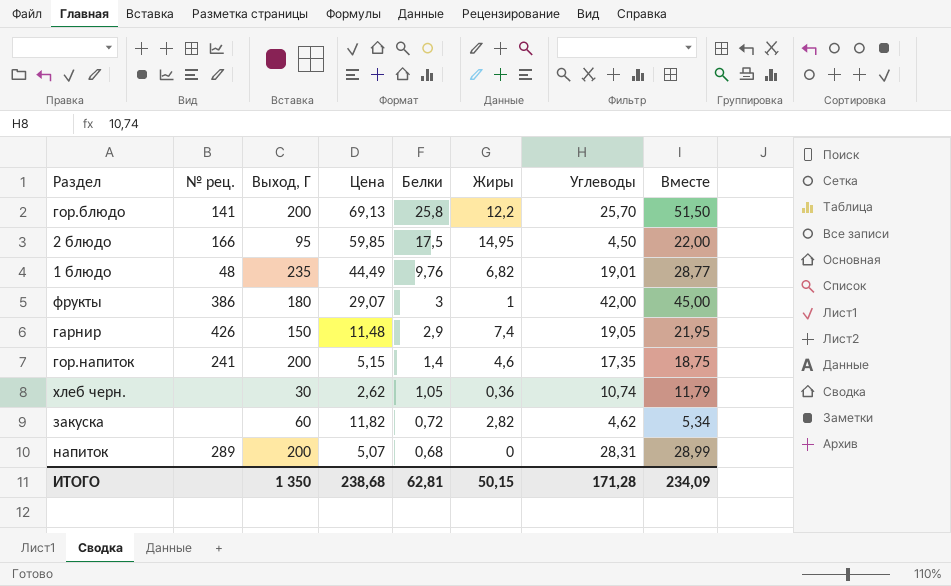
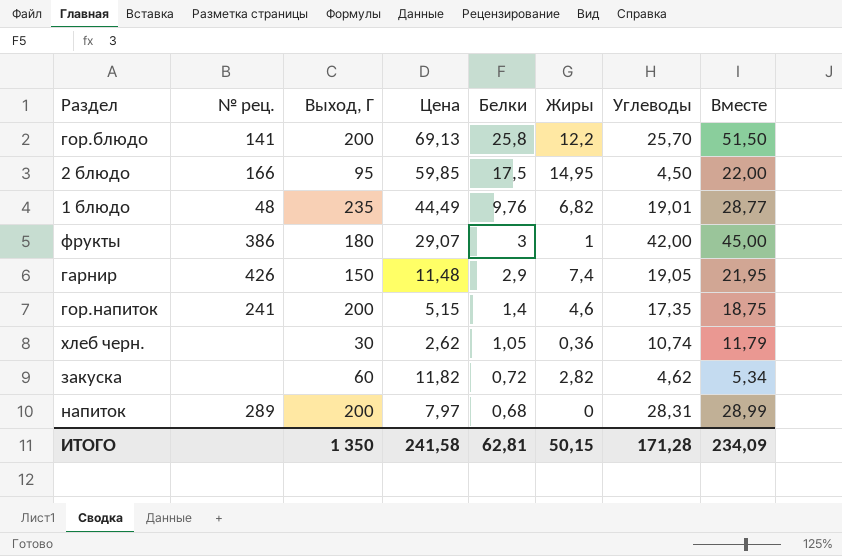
напиток | Цена: 5,07 -> 7,97
ИТОГО | Цена: 238,68 -> 241,58

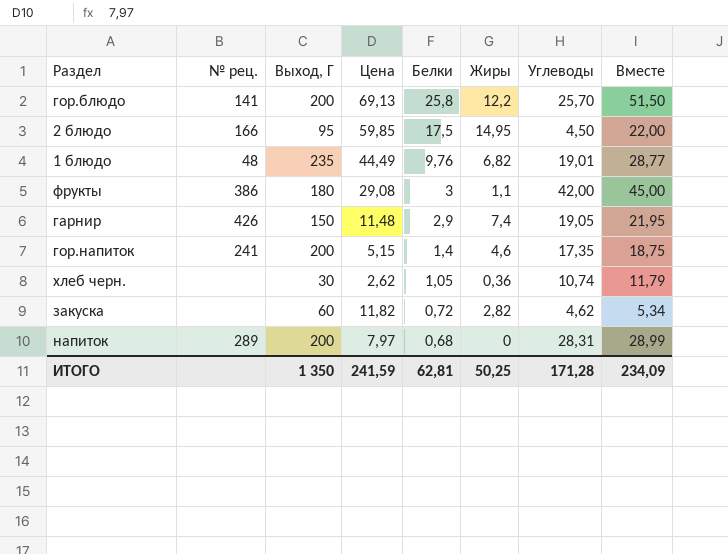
фрукты | Цена: 29,07 -> 29,08
фрукты | Жиры: 1 -> 1,1
ИТОГО | Цена: 241,58 -> 241,59
ИТОГО | Жиры: 50,15 -> 50,25

